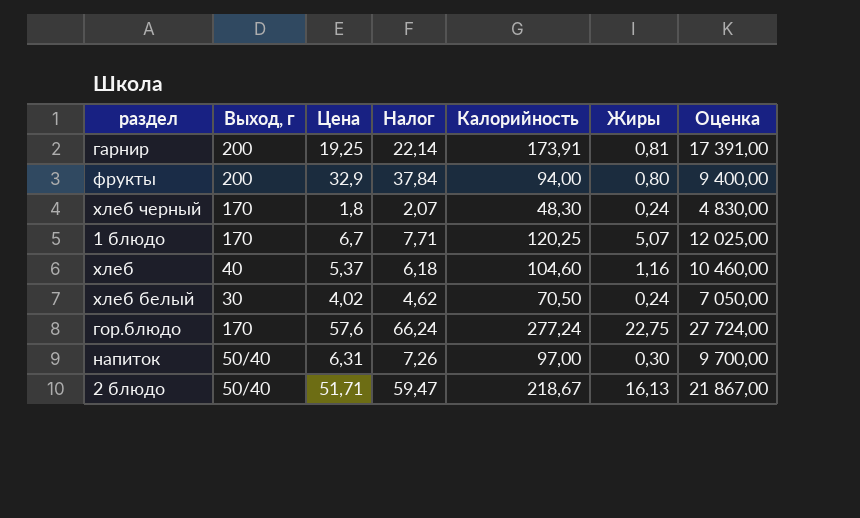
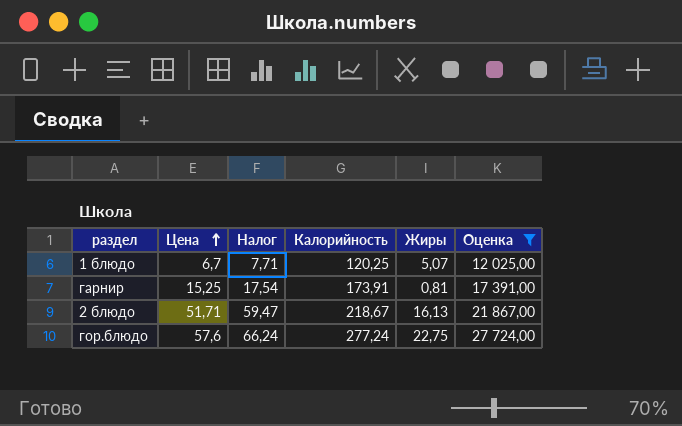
filter: none -> Оценка >= 12 025,00
row order: none -> Цена ascending
column Выход, г | position: 2 -> none
гарнир | Цена: 19,25 -> 15,25
гарнир | Налог: 22,14 -> 17,54

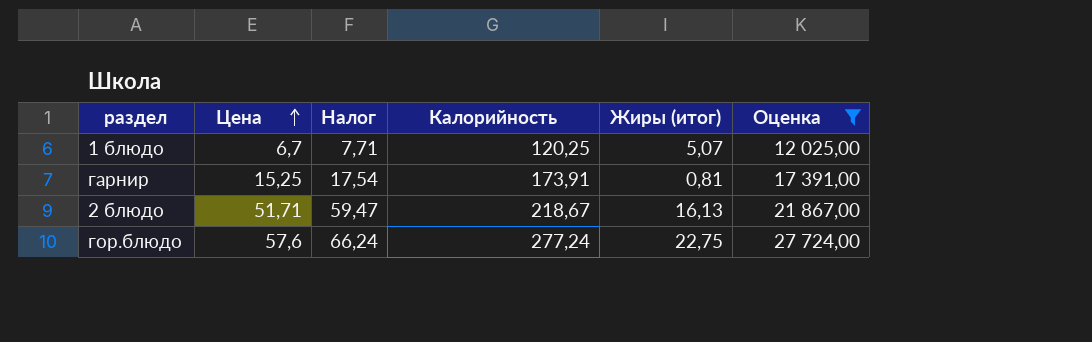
column name: Жиры -> Жиры (итог)

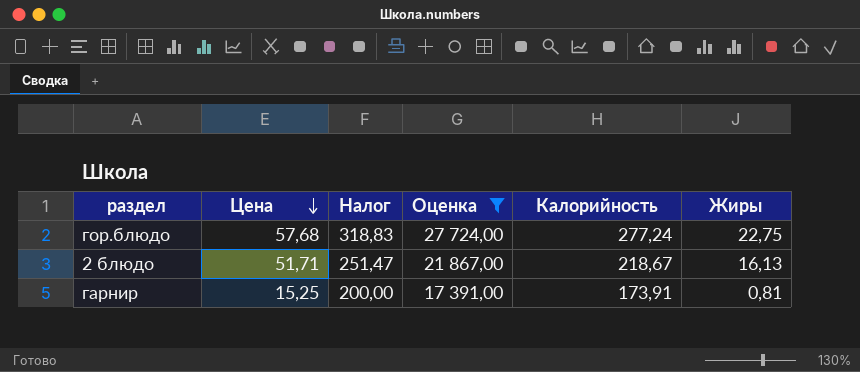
row order: Цена ascending -> Цена descending
column Налог | formula: [Цена] * 1,15 -> [Калорийность] * 1,15
column Оценка | position: 6 -> 4
column name: Жиры (итог) -> Жиры
row 1 блюдо: 6,7 | 7,71 | 120,25 | 5,07 | 12 025,00 -> none
гор.блюдо | Цена: 57,6 -> 57,68

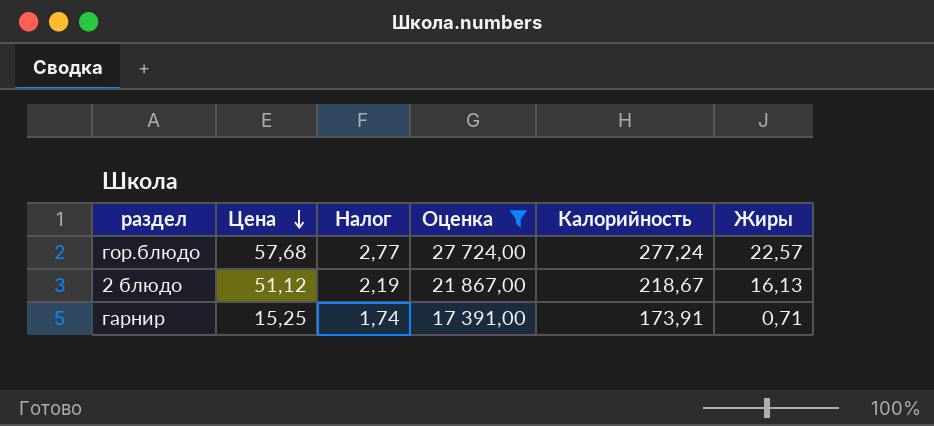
column Налог | formula: [Калорийность] * 1,15 -> [Калорийность] * 0,01
гор.блюдо | Жиры: 22,75 -> 22,57
2 блюдо | Цена: 51,71 -> 51,12
гарнир | Жиры: 0,81 -> 0,71

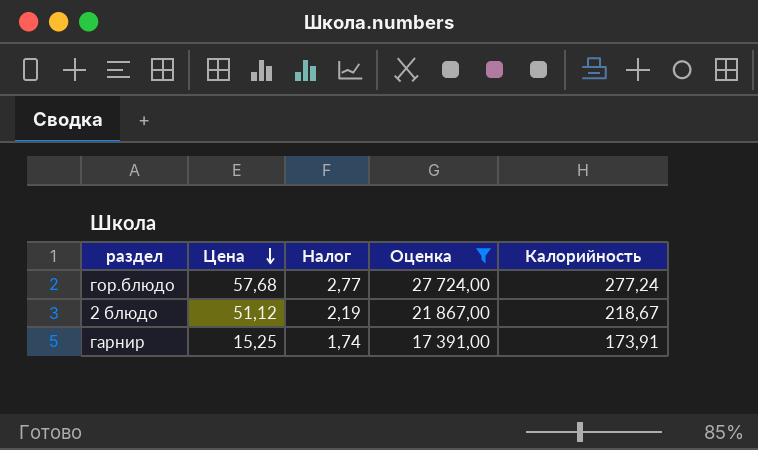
column Жиры | position: 6 -> none

